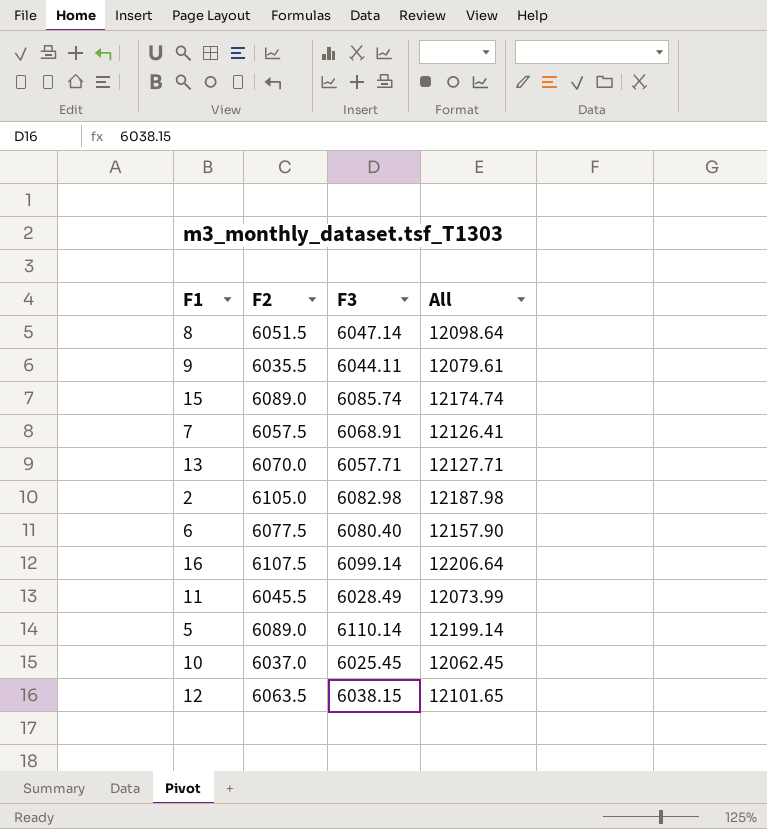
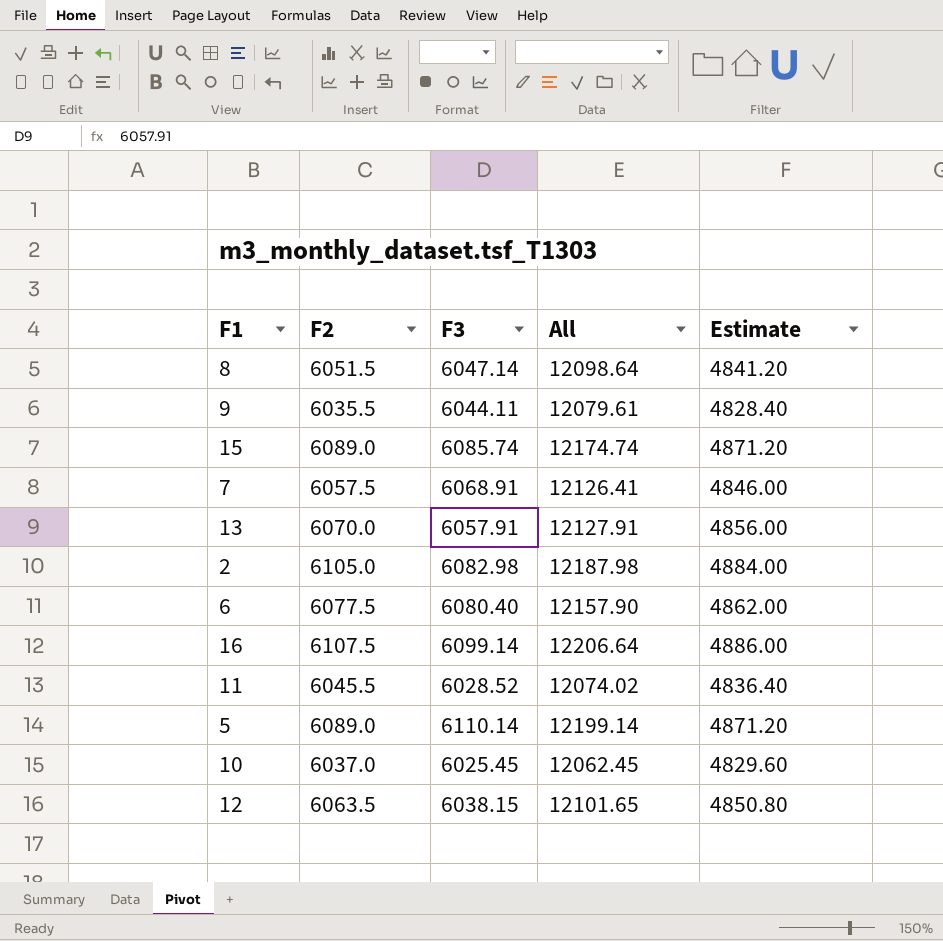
column Estimate | formula: none -> [F2] * 0.8
13 | F3: 6057.71 -> 6057.91
13 | All: 12127.71 -> 12127.91
11 | F3: 6028.49 -> 6028.52
11 | All: 12073.99 -> 12074.02

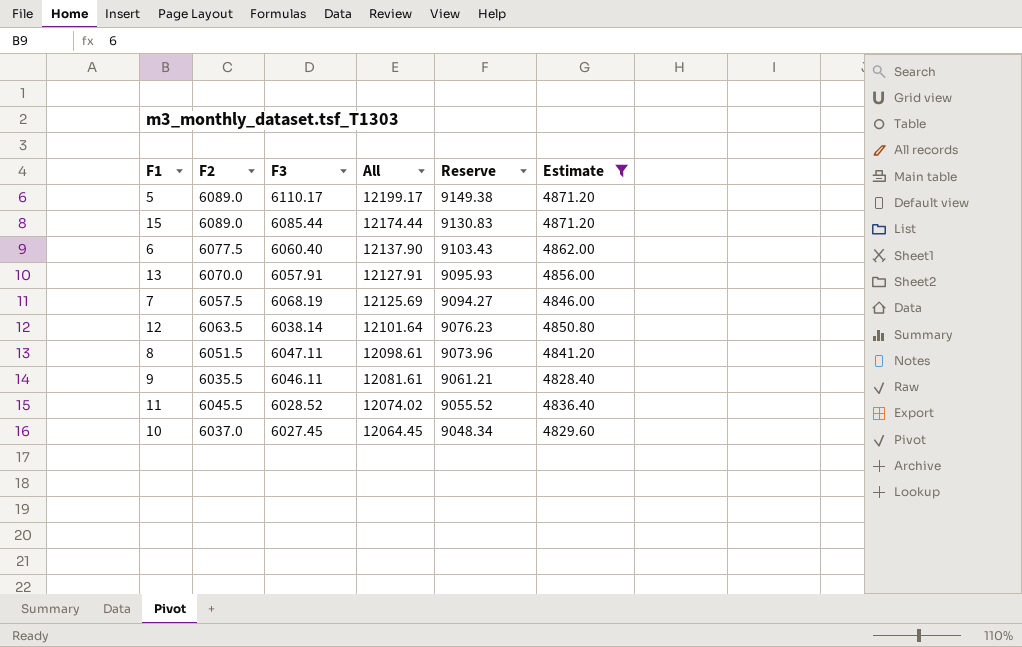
filter: none -> Estimate <= 4871.20
row order: none -> All descending
column Reserve | formula: none -> [All] * 0.75
5 | F3: 6110.14 -> 6110.17
5 | All: 12199.14 -> 12199.17
15 | F3: 6085.74 -> 6085.44
15 | All: 12174.74 -> 12174.44
6 | F3: 6080.40 -> 6060.40
6 | All: 12157.90 -> 12137.90
7 | F3: 6068.91 -> 6068.19
7 | All: 12126.41 -> 12125.69
12 | F3: 6038.15 -> 6038.14
12 | All: 12101.65 -> 12101.64
8 | F3: 6047.14 -> 6047.11
8 | All: 12098.64 -> 12098.61
9 | F3: 6044.11 -> 6046.11
9 | All: 12079.61 -> 12081.61
10 | F3: 6025.45 -> 6027.45
10 | All: 12062.45 -> 12064.45

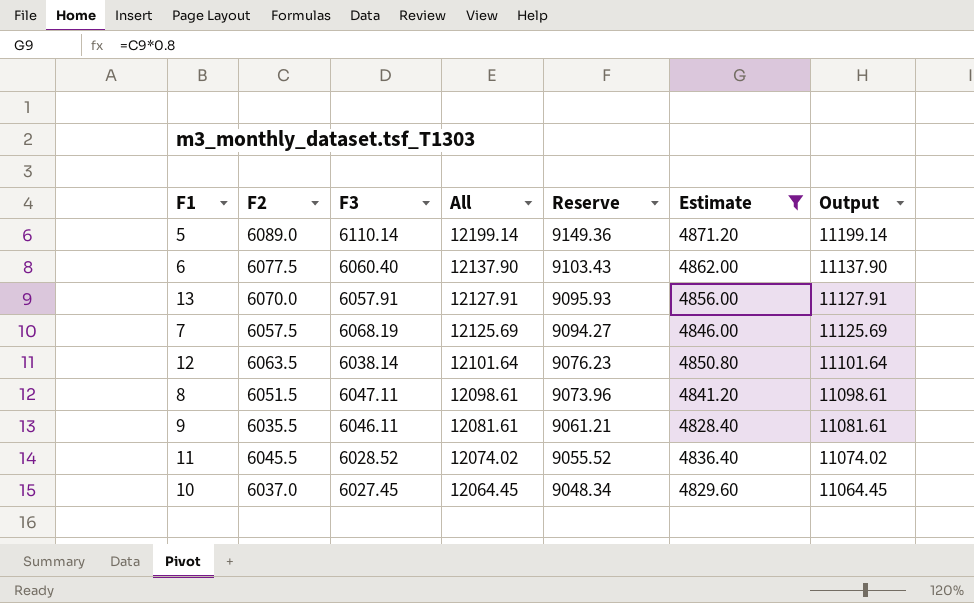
column Output | formula: none -> [All] - 1000
row 15: 6089.0 | 6085.44 | 12174.44 | 9130.83 | 4871.20 -> none
5 | F3: 6110.17 -> 6110.14
5 | All: 12199.17 -> 12199.14
5 | Reserve: 9149.38 -> 9149.36

